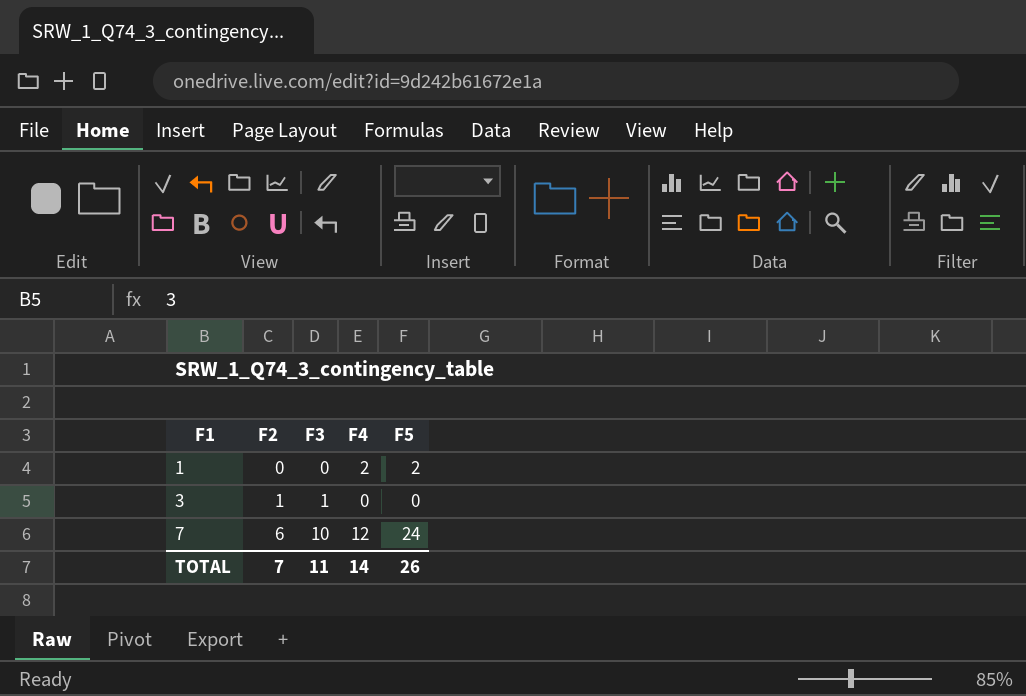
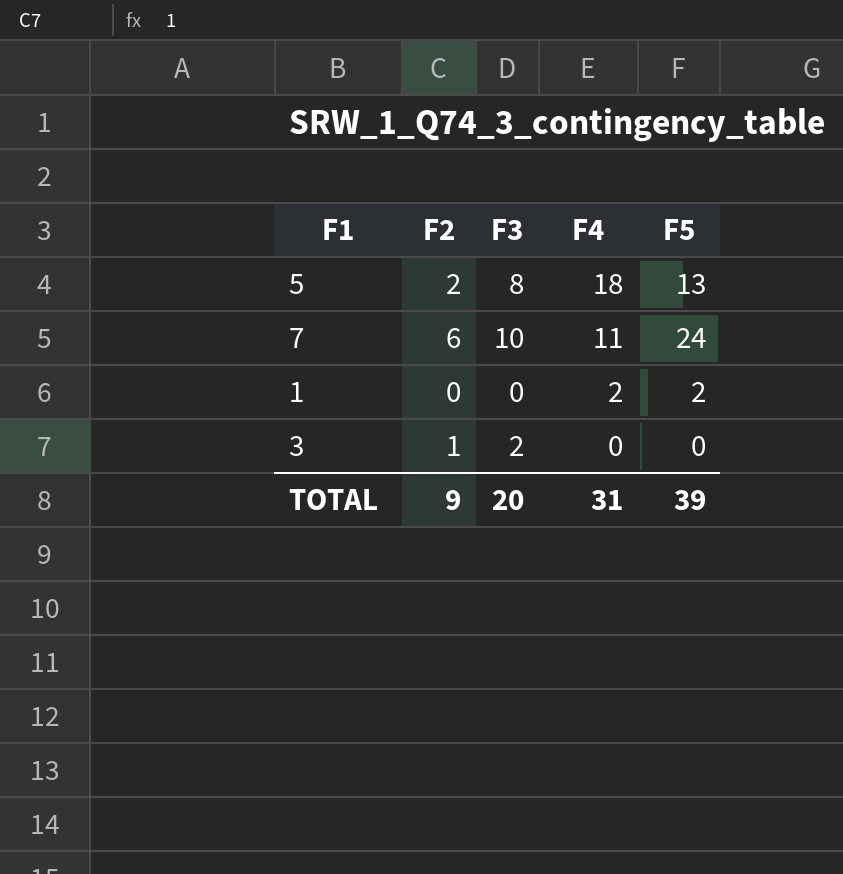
row order: F1 ascending -> F4 descending
row 5: none -> 2 | 8 | 18 | 13
7 | F4: 12 -> 11
3 | F3: 1 -> 2
TOTAL | F2: 7 -> 9
TOTAL | F3: 11 -> 20
TOTAL | F4: 14 -> 31
TOTAL | F5: 26 -> 39

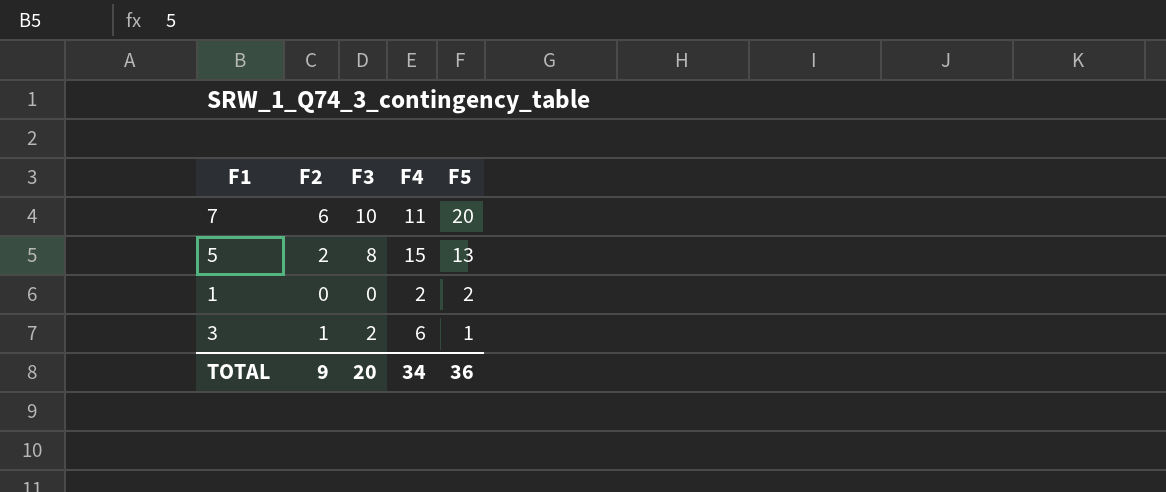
row order: F4 descending -> F5 descending
7 | F5: 24 -> 20
5 | F4: 18 -> 15
3 | F4: 0 -> 6
3 | F5: 0 -> 1
TOTAL | F4: 31 -> 34
TOTAL | F5: 39 -> 36

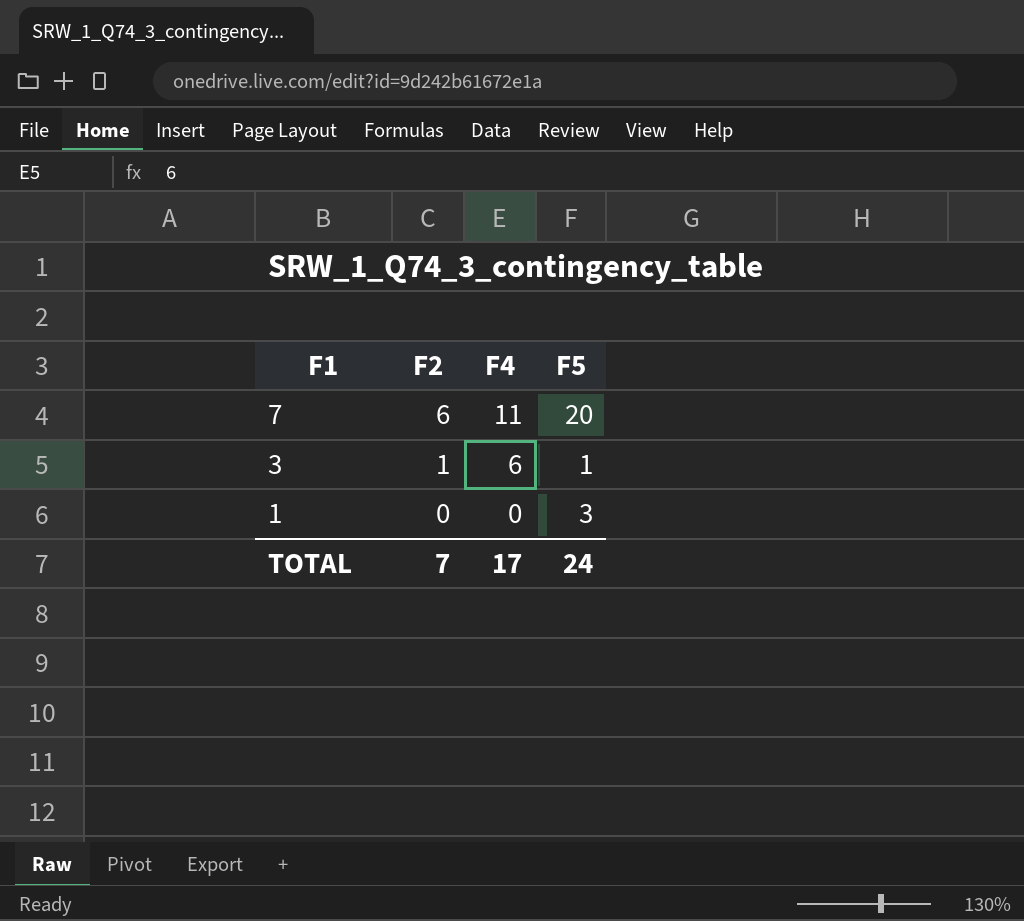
row order: F5 descending -> F1 descending
column F3 | position: 3 -> none
row 5: 2 | 8 | 15 | 13 -> none
1 | F4: 2 -> 0
1 | F5: 2 -> 3
TOTAL | F2: 9 -> 7
TOTAL | F4: 34 -> 17
TOTAL | F5: 36 -> 24

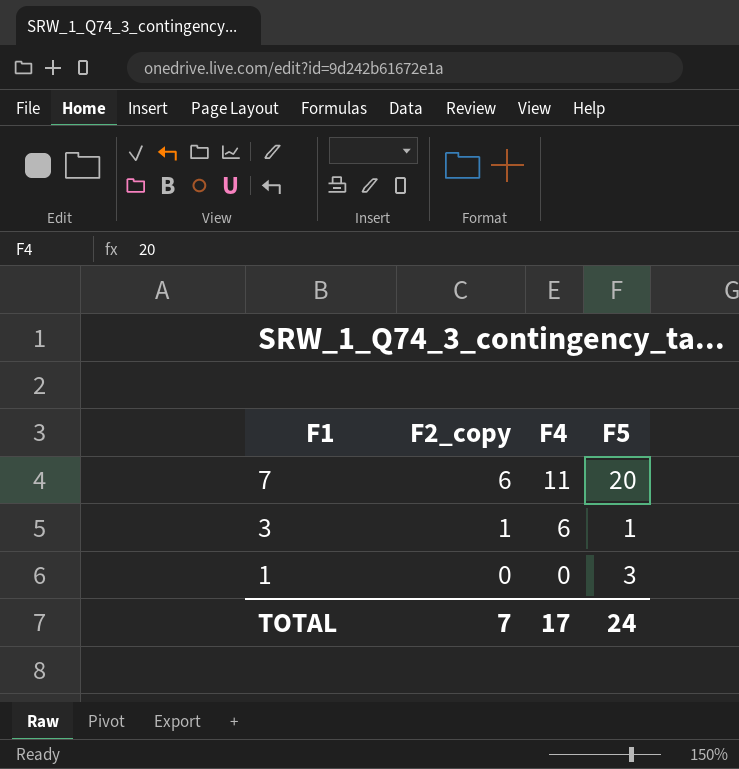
column name: F2 -> F2_copy

